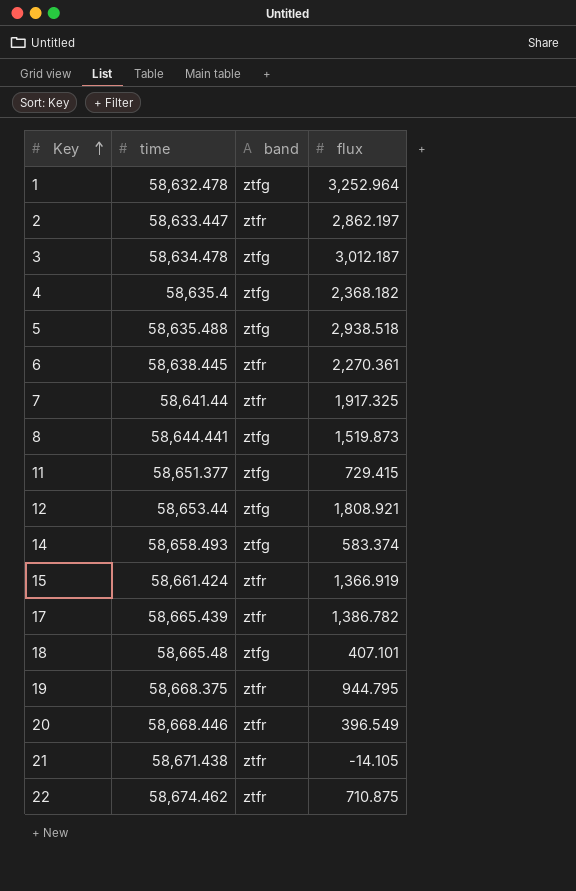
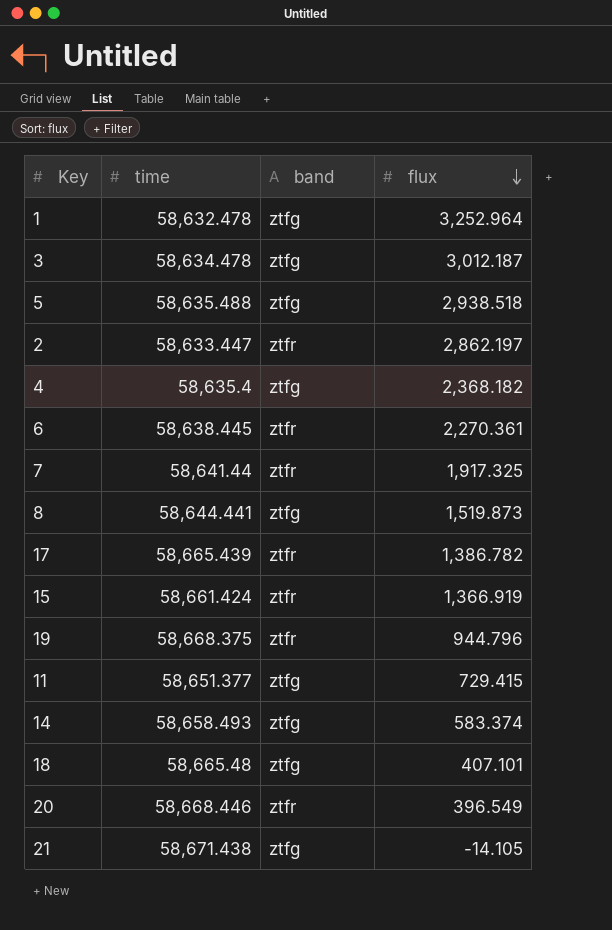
row order: Key ascending -> flux descending
row 12: 58,653.44 | ztfg | 1,808.921 -> none
row 22: 58,674.462 | ztfr | 710.875 -> none
19 | flux: 944.795 -> 944.796
21 | band: ztfr -> ztfg

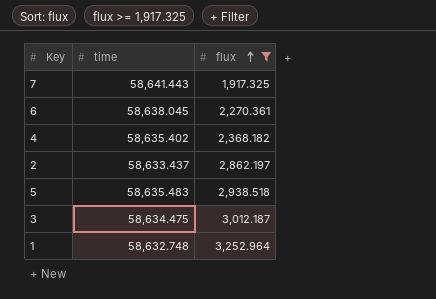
filter: none -> flux >= 1,917.325
row order: flux descending -> flux ascending
column band | position: 3 -> none
7 | time: 58,641.44 -> 58,641.443
6 | time: 58,638.445 -> 58,638.045
4 | time: 58,635.4 -> 58,635.402
2 | time: 58,633.447 -> 58,633.437
5 | time: 58,635.488 -> 58,635.483
3 | time: 58,634.478 -> 58,634.475
1 | time: 58,632.478 -> 58,632.748

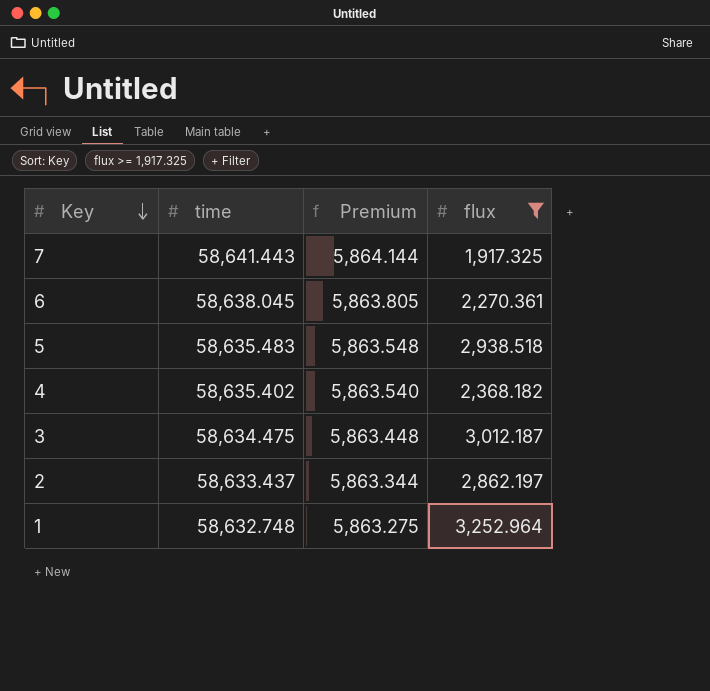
row order: flux ascending -> Key descending
column Premium | formula: none -> [time] * 0.1

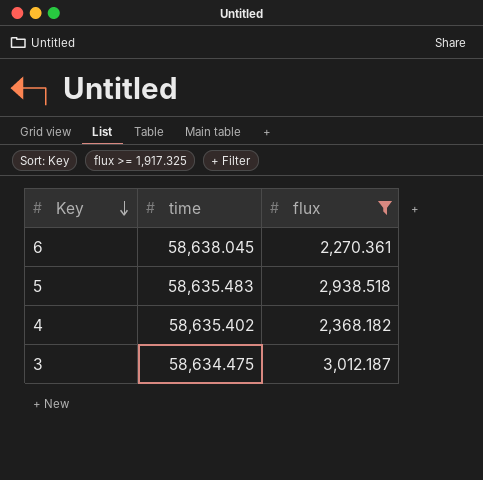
column Premium | formula: [time] * 0.1 -> none
row 7: 58,641.443 | 5,864.144 | 1,917.325 -> none
row 2: 58,633.437 | 5,863.344 | 2,862.197 -> none
row 1: 58,632.748 | 5,863.275 | 3,252.964 -> none

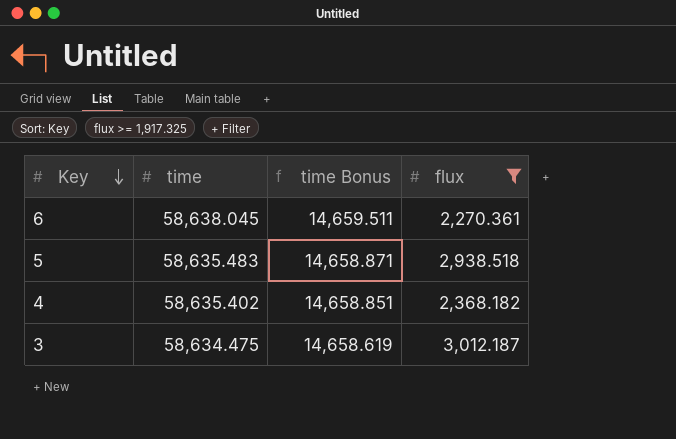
column time Bonus | formula: none -> [time] * 0.25

